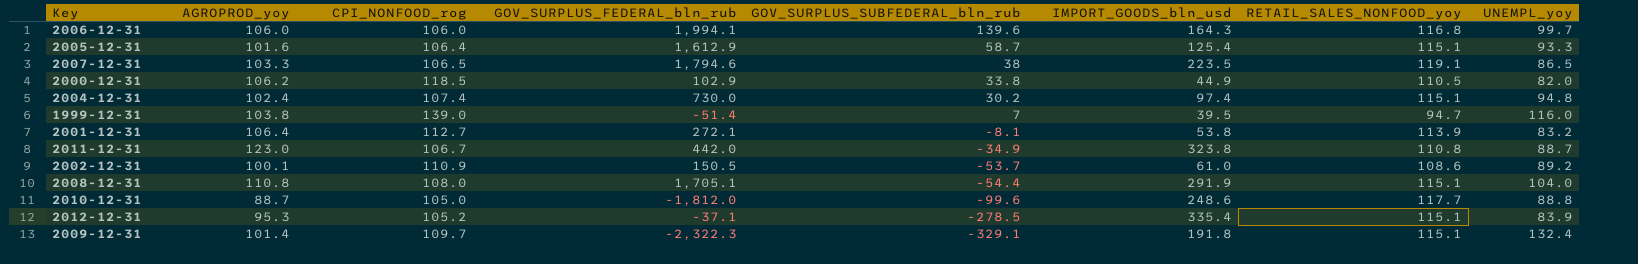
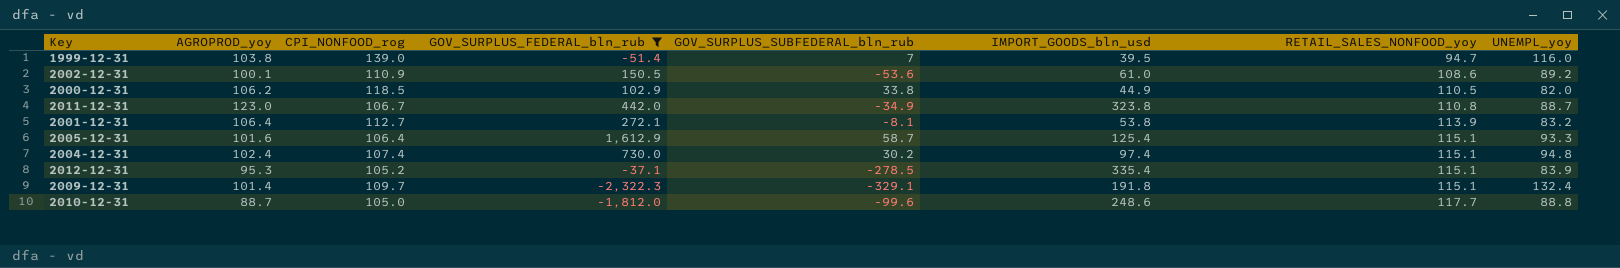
filter: none -> GOV_SURPLUS_FEDERAL_bln_rub <= 1,612.9
row order: GOV_SURPLUS_SUBFEDERAL_bln_rub descending -> RETAIL_SALES_NONFOOD_yoy ascending
2002-12-31 | GOV_SURPLUS_SUBFEDERAL_bln_rub: -53.7 -> -53.6

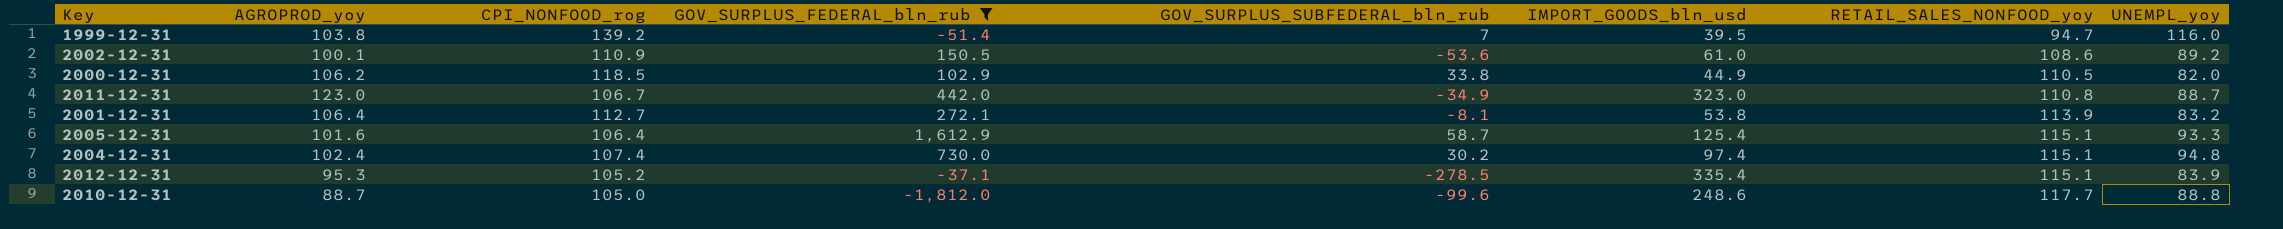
row 2009-12-31: 101.4 | 109.7 | -2,322.3 | -329.1 | 191.8 | 115.1 | 132.4 -> none
1999-12-31 | CPI_NONFOOD_rog: 139.0 -> 139.2
2011-12-31 | IMPORT_GOODS_bln_usd: 323.8 -> 323.0

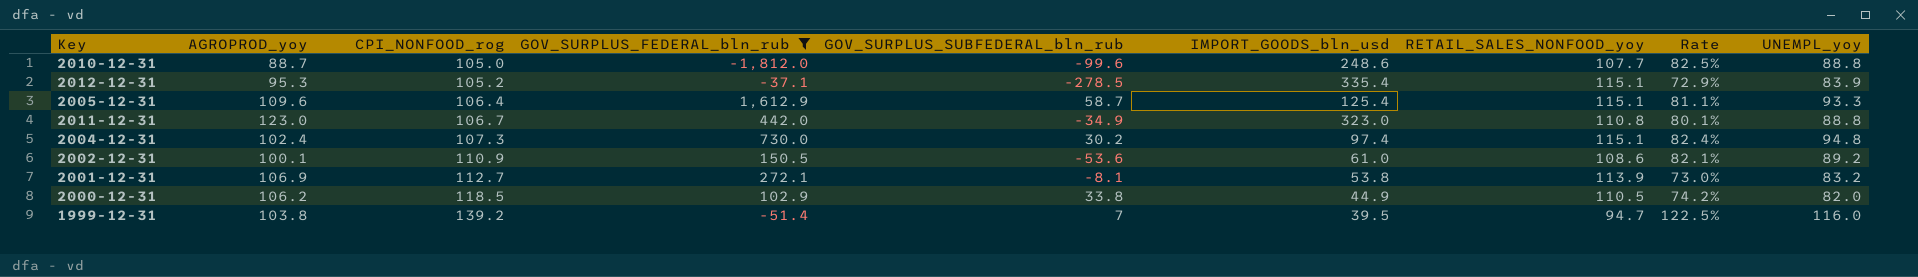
row order: RETAIL_SALES_NONFOOD_yoy ascending -> CPI_NONFOOD_rog ascending
column Rate | formula: none -> [UNEMPL_yoy] / [RETAIL_SALES_NONFOOD_yoy]
2010-12-31 | RETAIL_SALES_NONFOOD_yoy: 117.7 -> 107.7
2005-12-31 | AGROPROD_yoy: 101.6 -> 109.6
2011-12-31 | UNEMPL_yoy: 88.7 -> 88.8
2004-12-31 | CPI_NONFOOD_rog: 107.4 -> 107.3
2001-12-31 | AGROPROD_yoy: 106.4 -> 106.9

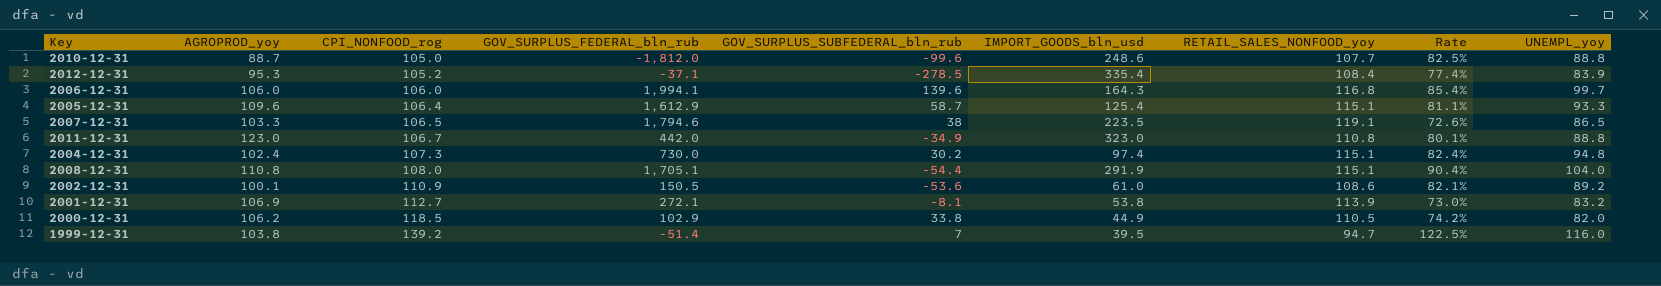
filter: GOV_SURPLUS_FEDERAL_bln_rub <= 1,612.9 -> none
2012-12-31 | RETAIL_SALES_NONFOOD_yoy: 115.1 -> 108.4
2012-12-31 | Rate: 72.9% -> 77.4%

